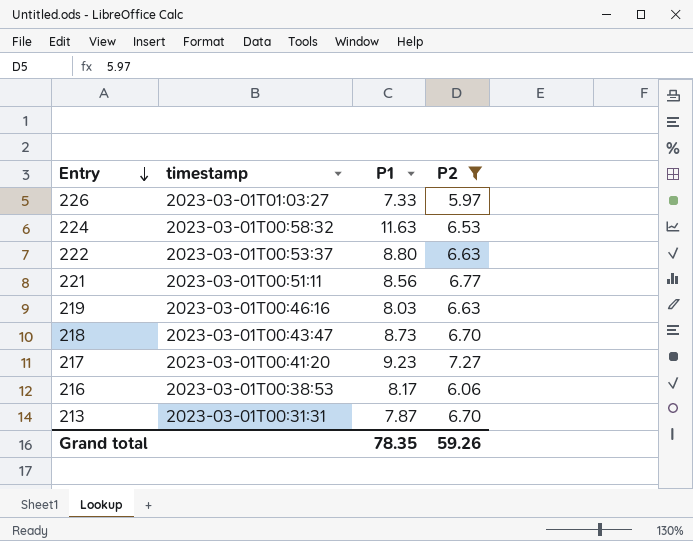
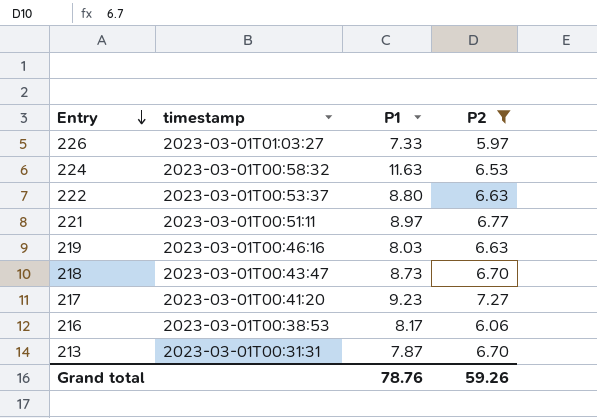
221 | P1: 8.56 -> 8.97
Grand total | P1: 78.35 -> 78.76

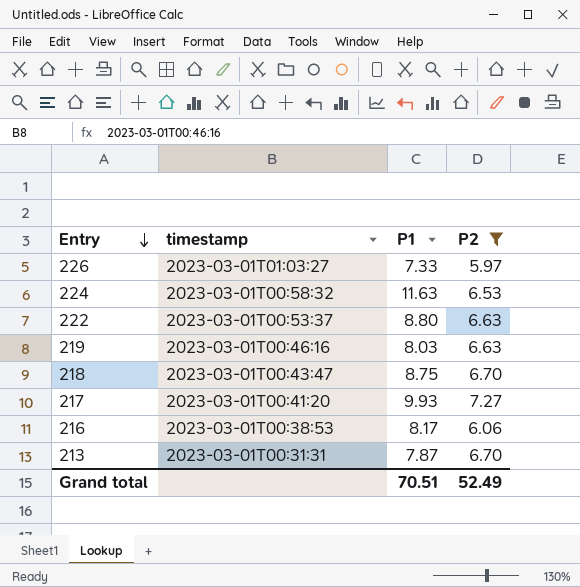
row 221: 2023-03-01T00:51:11 | 8.97 | 6.77 -> none
218 | P1: 8.73 -> 8.75
217 | P1: 9.23 -> 9.93
Grand total | P1: 78.76 -> 70.51
Grand total | P2: 59.26 -> 52.49

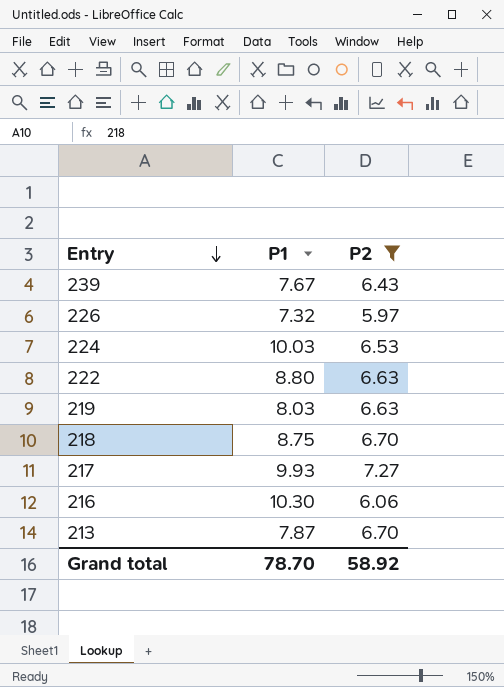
column timestamp | position: 2 -> none
row 239: none -> 7.67 | 6.43
226 | P1: 7.33 -> 7.32
224 | P1: 11.63 -> 10.03
216 | P1: 8.17 -> 10.30
Grand total | P1: 70.51 -> 78.70
Grand total | P2: 52.49 -> 58.92

